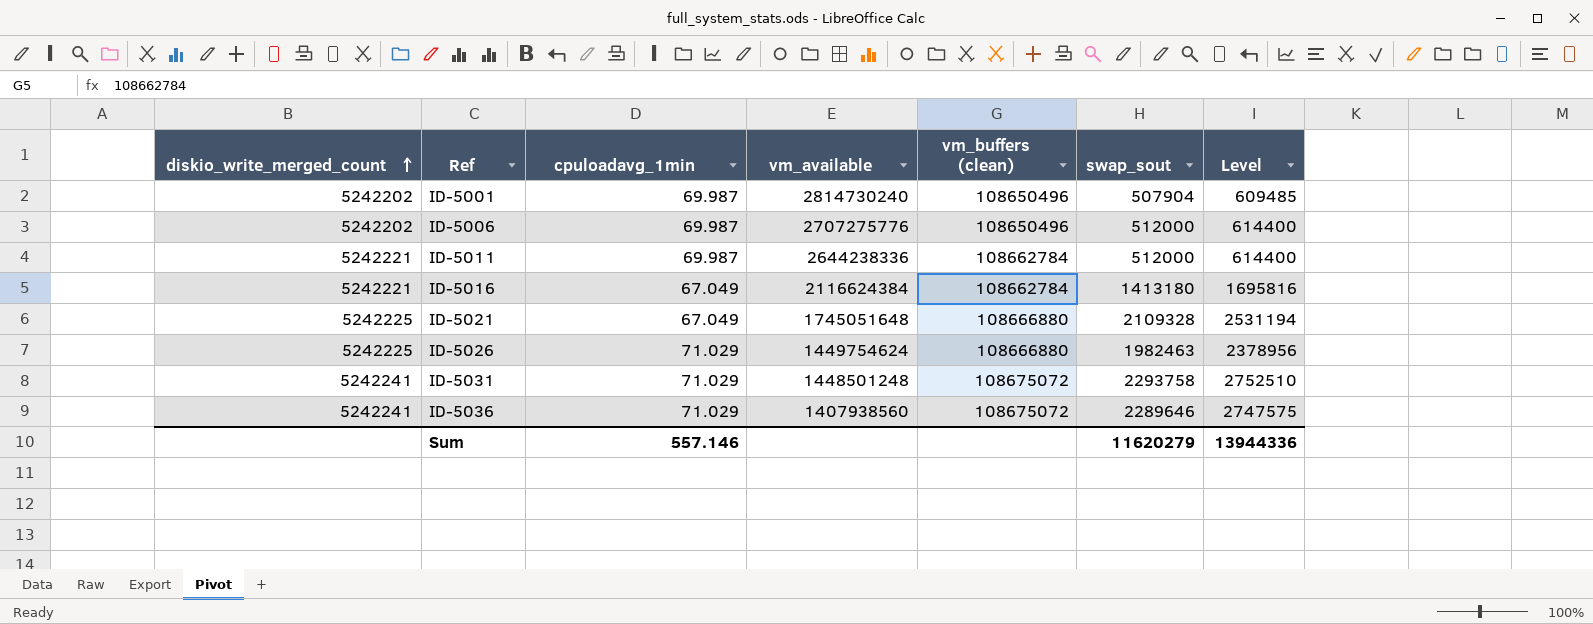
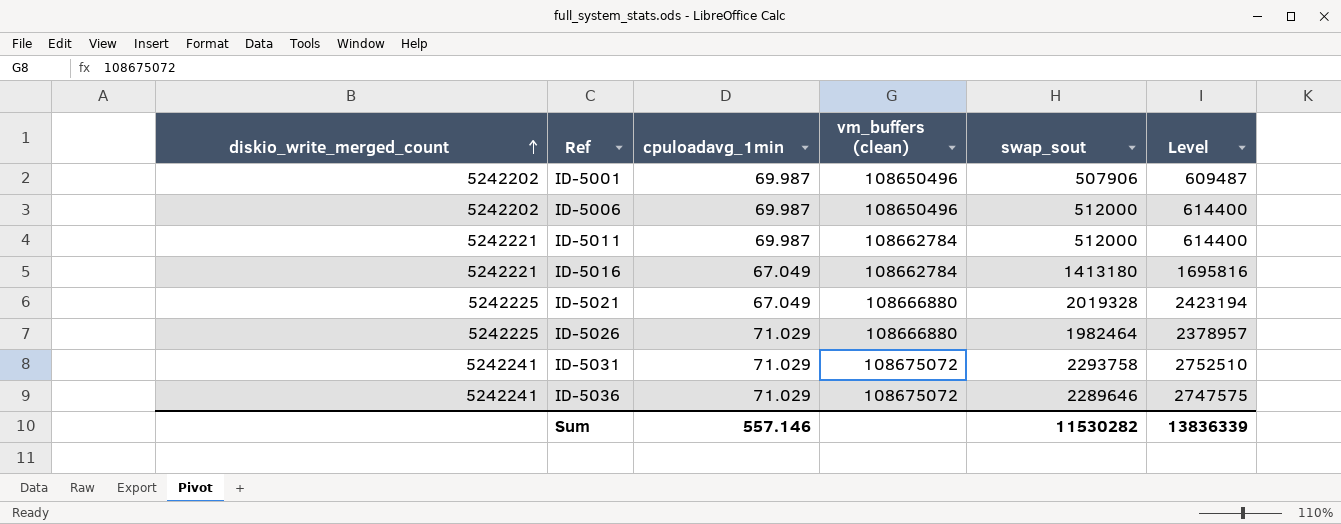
column vm_available | position: 4 -> none
ID-5001 | swap_sout: 507904 -> 507906
ID-5001 | Level: 609485 -> 609487
ID-5021 | swap_sout: 2109328 -> 2019328
ID-5021 | Level: 2531194 -> 2423194
ID-5026 | swap_sout: 1982463 -> 1982464
ID-5026 | Level: 2378956 -> 2378957
Sum | swap_sout: 11620279 -> 11530282
Sum | Level: 13944336 -> 13836339

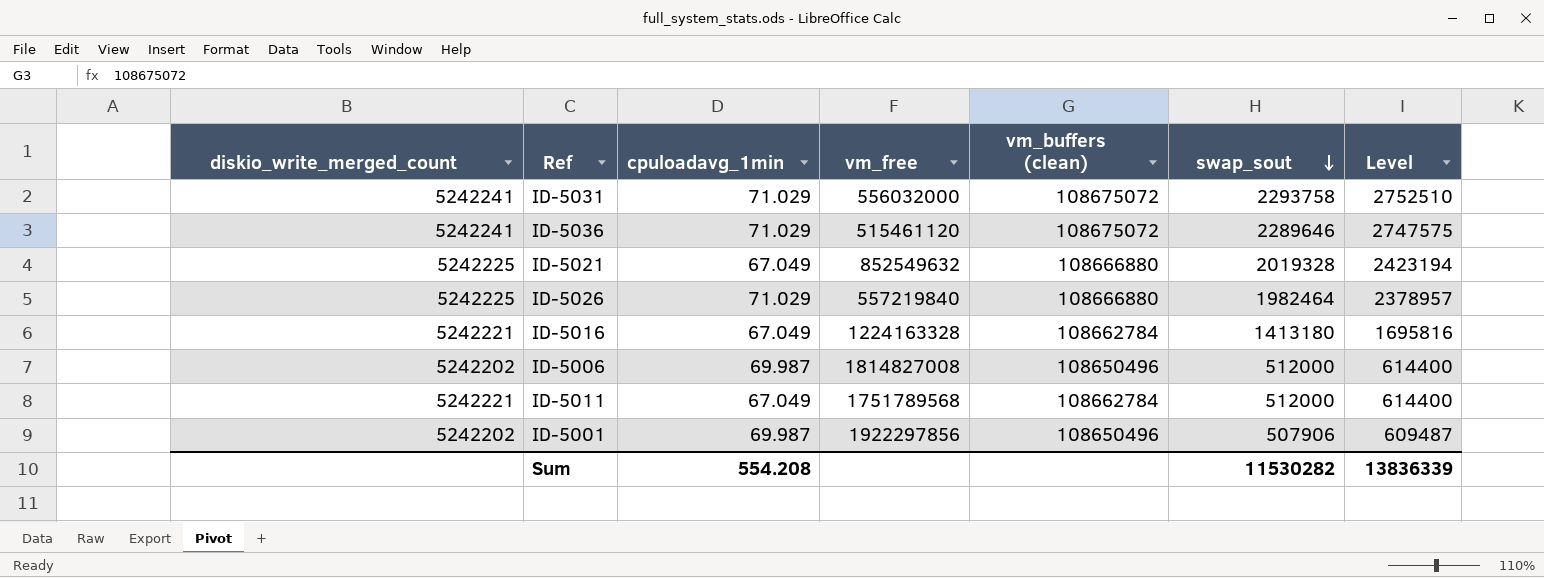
row order: diskio_write_merged_count ascending -> swap_sout descending
column vm_free | position: none -> 4
ID-5011 | cpuloadavg_1min: 69.987 -> 67.049
Sum | cpuloadavg_1min: 557.146 -> 554.208

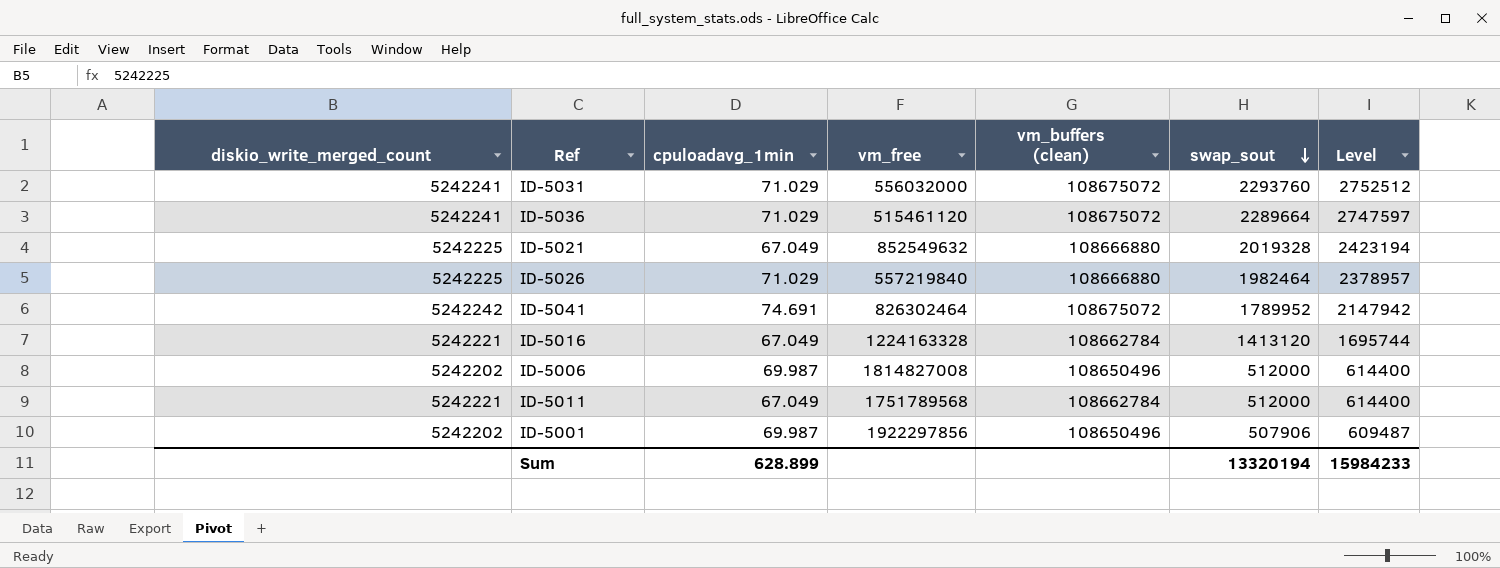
ID-5031 | swap_sout: 2293758 -> 2293760
ID-5031 | Level: 2752510 -> 2752512
ID-5036 | swap_sout: 2289646 -> 2289664
ID-5036 | Level: 2747575 -> 2747597
row ID-5041: none -> 5242242 | 74.691 | 826302464 | 108675072 | 1789952 | 2147942
ID-5016 | swap_sout: 1413180 -> 1413120
ID-5016 | Level: 1695816 -> 1695744
Sum | cpuloadavg_1min: 554.208 -> 628.899
Sum | swap_sout: 11530282 -> 13320194
Sum | Level: 13836339 -> 15984233

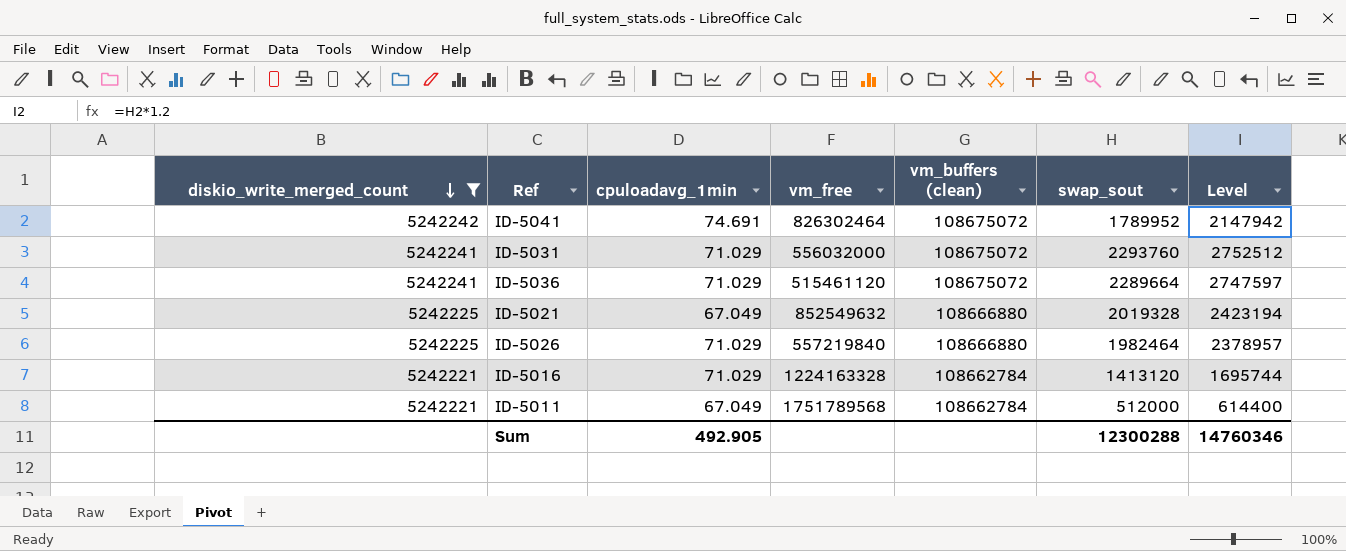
filter: none -> diskio_write_merged_count != 5242202
row order: swap_sout descending -> diskio_write_merged_count descending
ID-5016 | cpuloadavg_1min: 67.049 -> 71.029
Sum | cpuloadavg_1min: 628.899 -> 492.905
Sum | swap_sout: 13320194 -> 12300288
Sum | Level: 15984233 -> 14760346

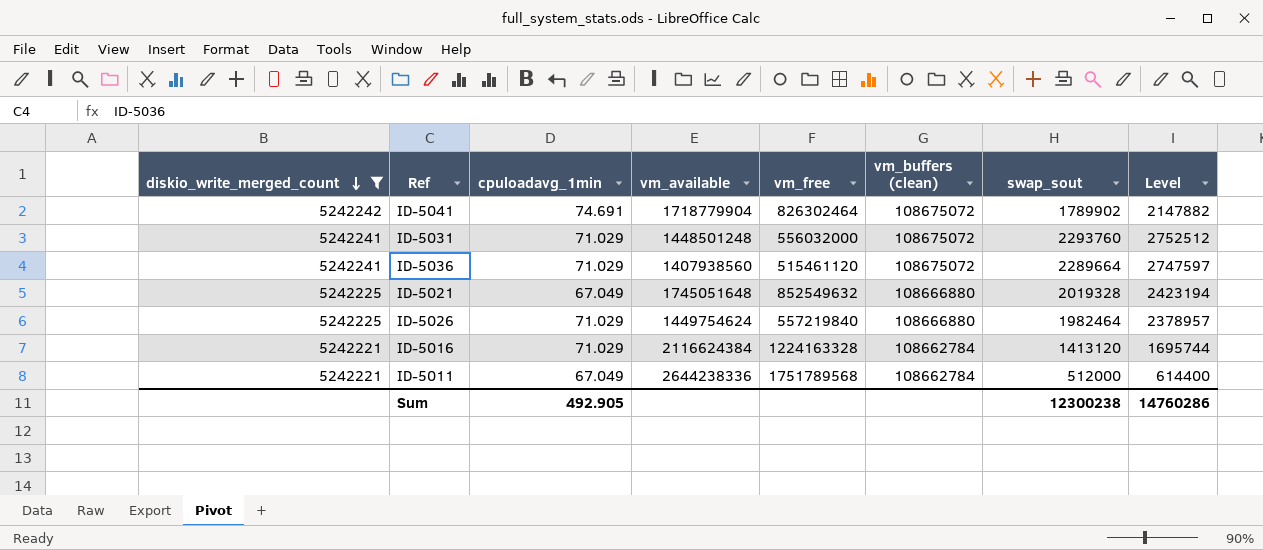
column vm_available | position: none -> 4
ID-5041 | swap_sout: 1789952 -> 1789902
ID-5041 | Level: 2147942 -> 2147882
Sum | swap_sout: 12300288 -> 12300238
Sum | Level: 14760346 -> 14760286

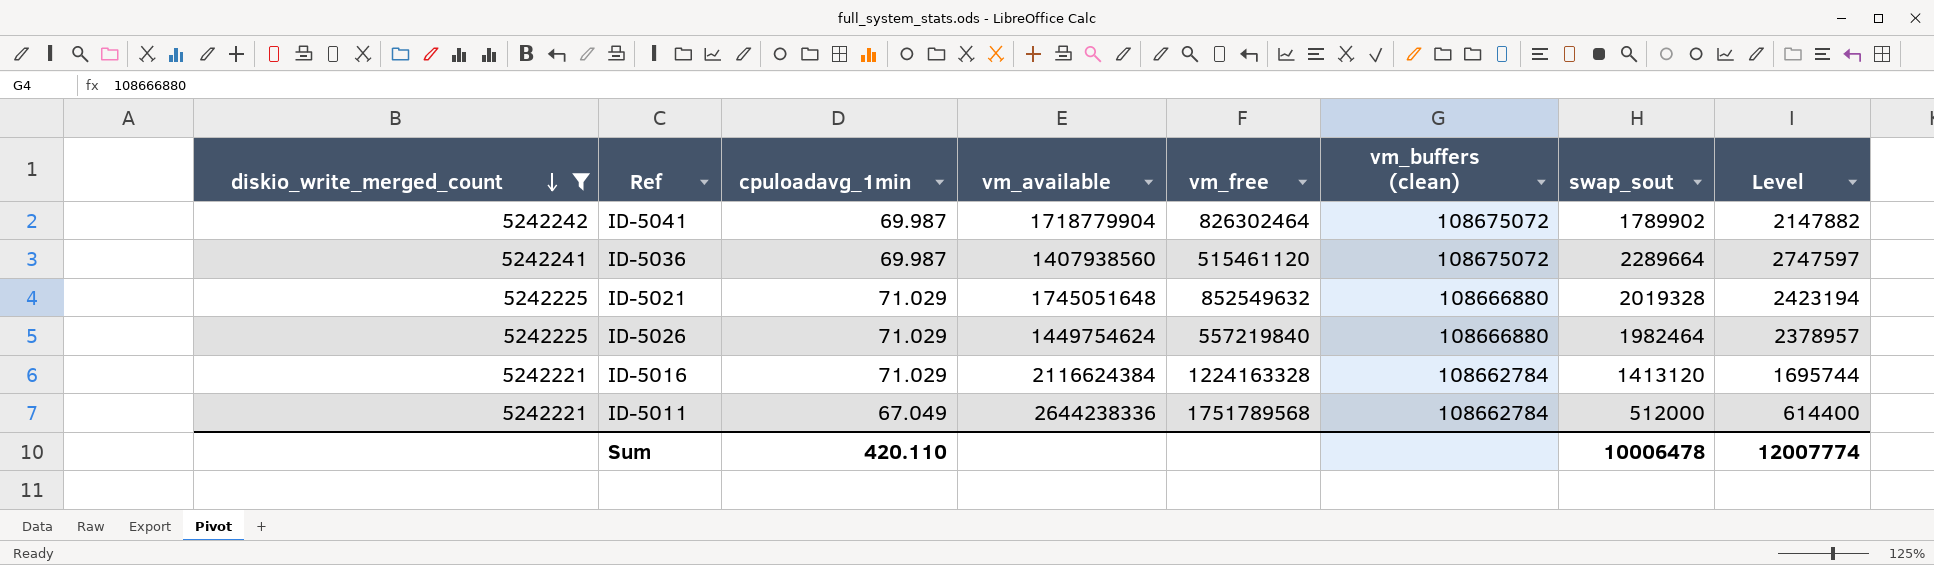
row ID-5031: 5242241 | 71.029 | 1448501248 | 556032000 | 108675072 | 2293760 | 2752512 -> none
ID-5041 | cpuloadavg_1min: 74.691 -> 69.987
ID-5036 | cpuloadavg_1min: 71.029 -> 69.987
ID-5021 | cpuloadavg_1min: 67.049 -> 71.029
Sum | cpuloadavg_1min: 492.905 -> 420.110
Sum | swap_sout: 12300238 -> 10006478
Sum | Level: 14760286 -> 12007774

